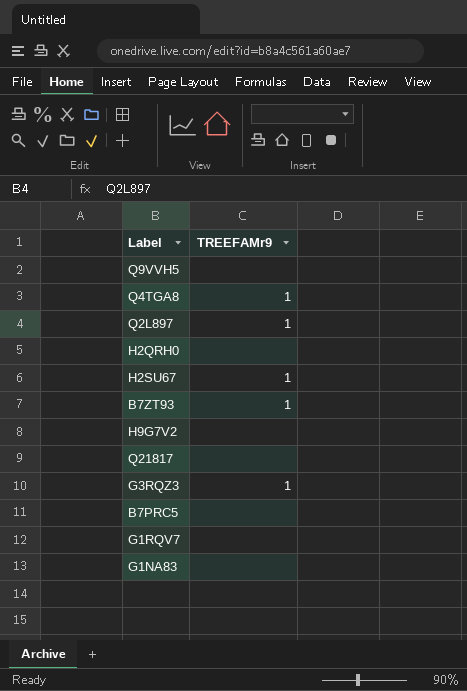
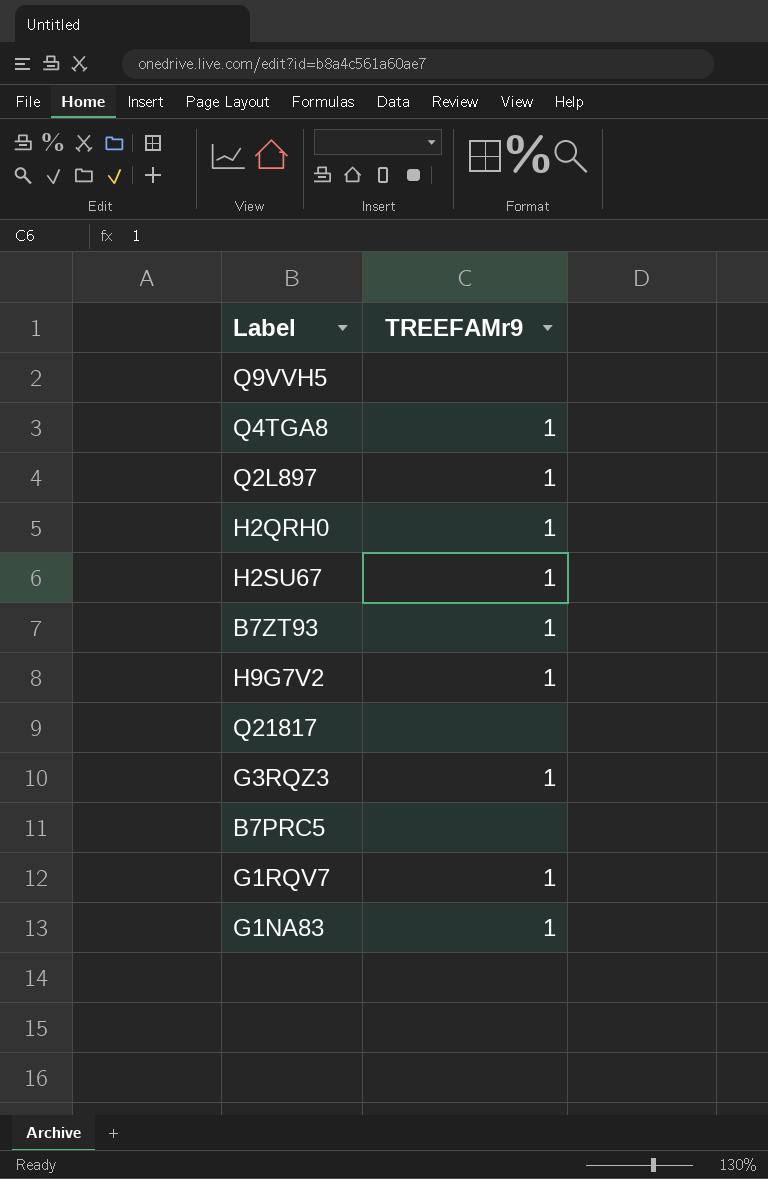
H2QRH0 | TREEFAMr9: none -> 1
H9G7V2 | TREEFAMr9: none -> 1
G1RQV7 | TREEFAMr9: none -> 1
G1NA83 | TREEFAMr9: none -> 1

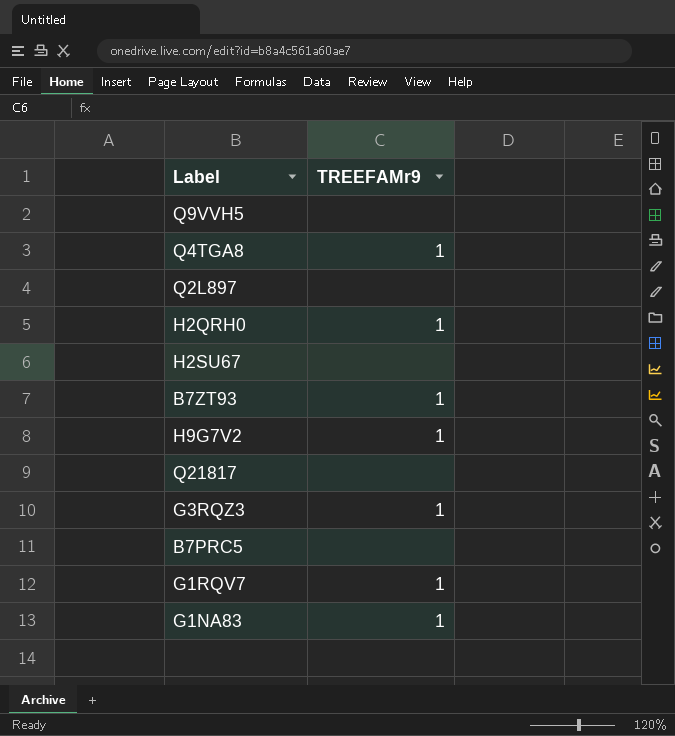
Q2L897 | TREEFAMr9: 1 -> none
H2SU67 | TREEFAMr9: 1 -> none

